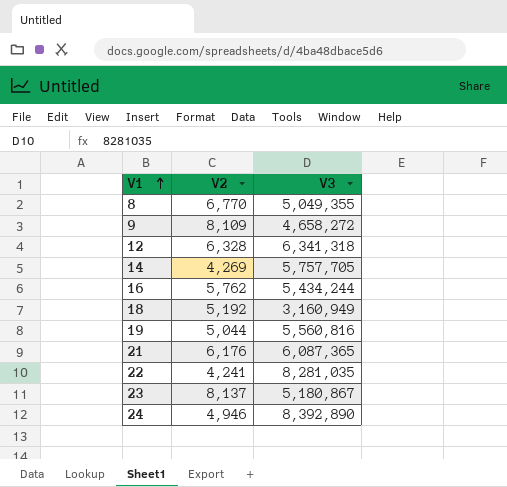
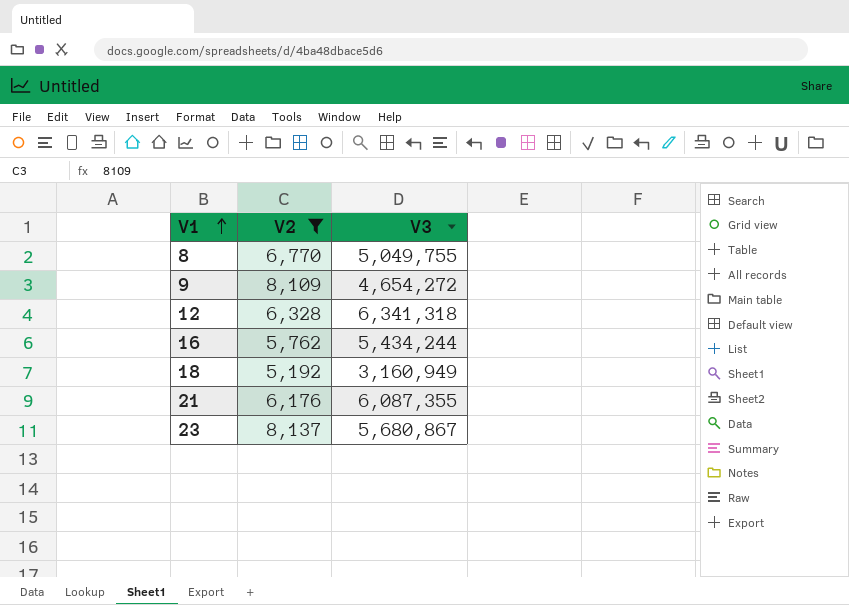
filter: none -> V2 >= 5,192
8 | V3: 5,049,355 -> 5,049,755
9 | V3: 4,658,272 -> 4,654,272
21 | V3: 6,087,365 -> 6,087,355
23 | V3: 5,180,867 -> 5,680,867

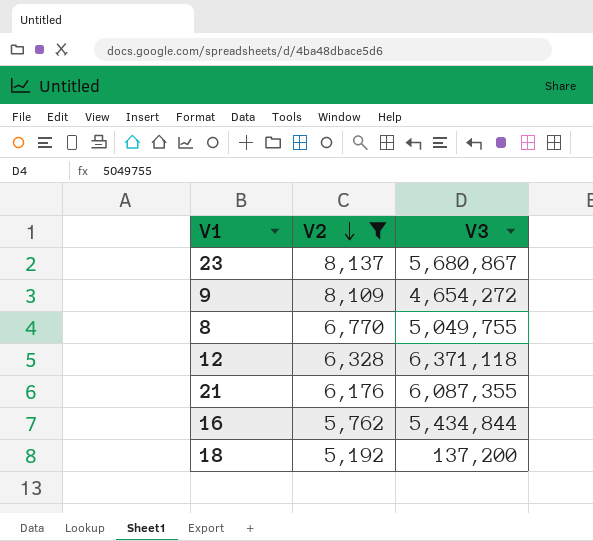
row order: V1 ascending -> V2 descending
12 | V3: 6,341,318 -> 6,371,118
16 | V3: 5,434,244 -> 5,434,844
18 | V3: 3,160,949 -> 137,200

